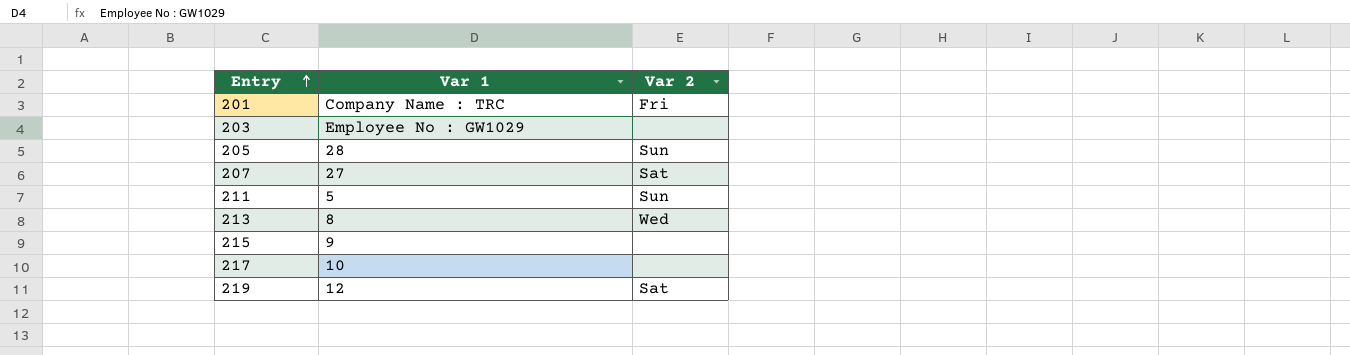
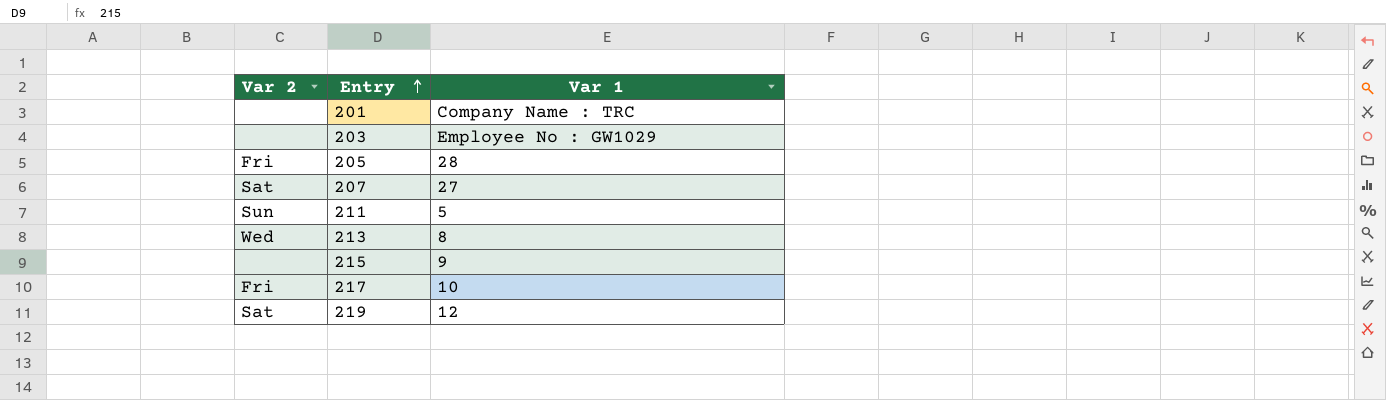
column Var 2 | position: 3 -> 1
201 | Var 2: Fri -> none
205 | Var 2: Sun -> Fri
217 | Var 2: none -> Fri

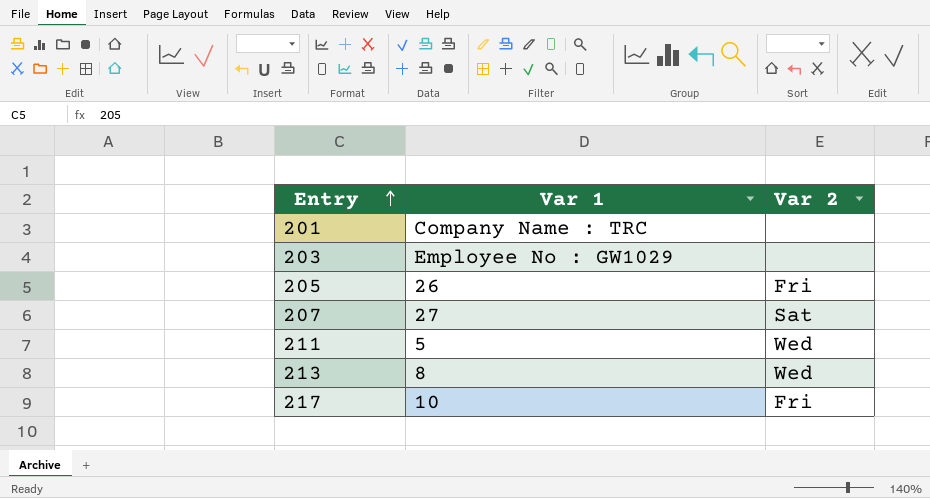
column Var 2 | position: 1 -> 3
row 215: none | 9 -> none
row 219: Sat | 12 -> none
205 | Var 1: 28 -> 26
211 | Var 2: Sun -> Wed

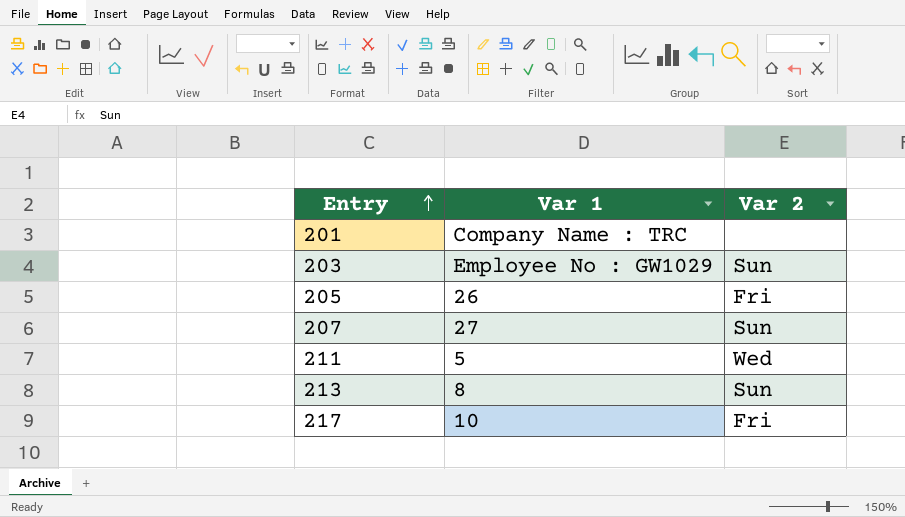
203 | Var 2: none -> Sun
207 | Var 2: Sat -> Sun
213 | Var 2: Wed -> Sun

